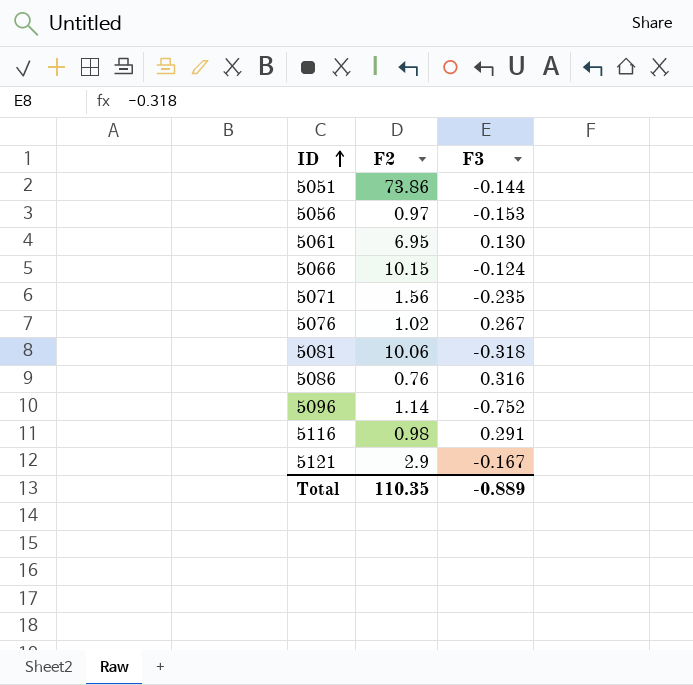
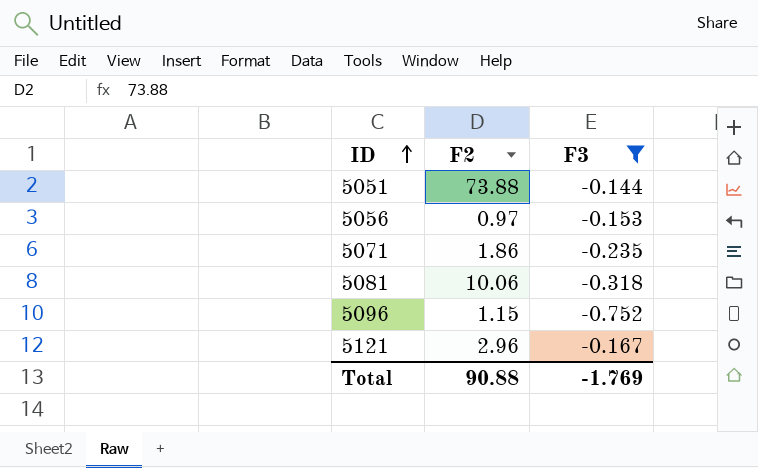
filter: none -> F3 <= -0.144
5051 | F2: 73.86 -> 73.88
5071 | F2: 1.56 -> 1.86
5096 | F2: 1.14 -> 1.15
5121 | F2: 2.9 -> 2.96
Total | F2: 110.35 -> 90.88
Total | F3: -0.889 -> -1.769

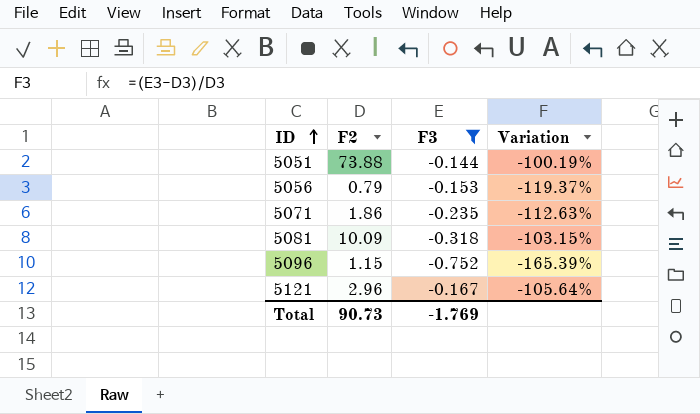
column Variation | formula: none -> ([F3] - [F2]) / [F2]
5056 | F2: 0.97 -> 0.79
5081 | F2: 10.06 -> 10.09
Total | F2: 90.88 -> 90.73

